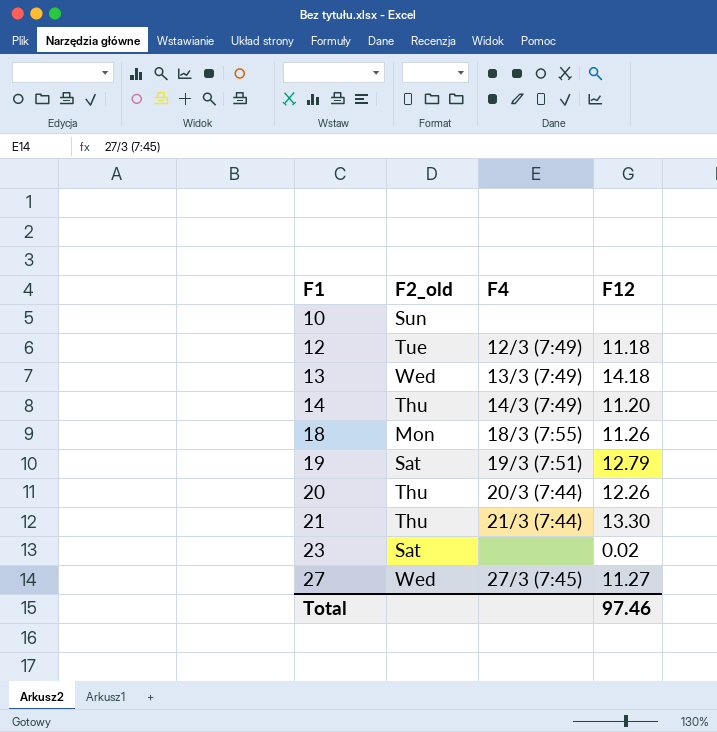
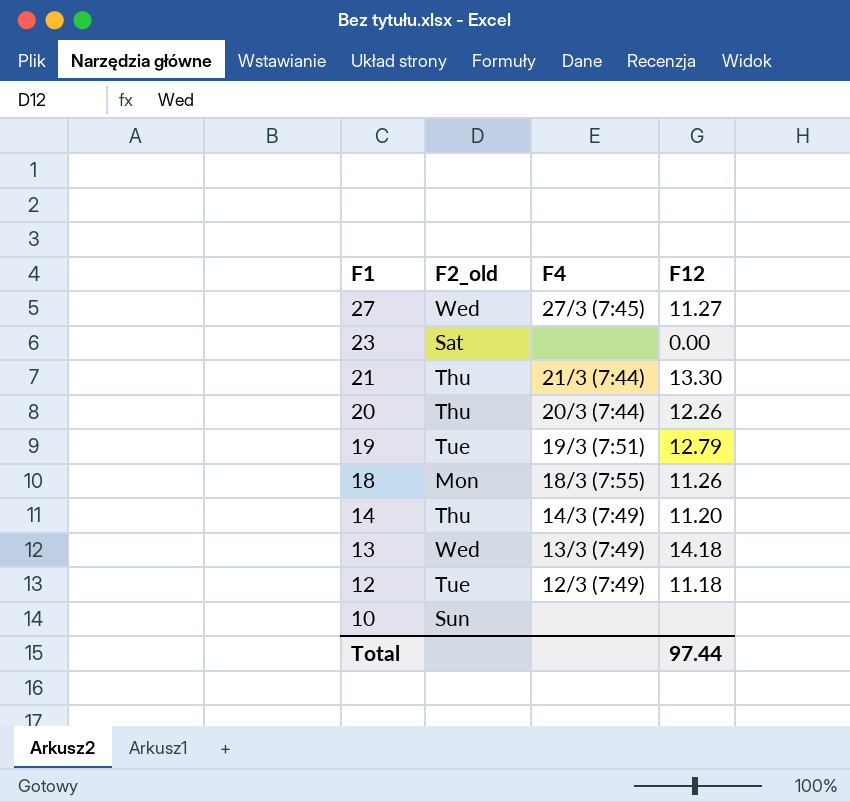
row order: F1 ascending -> F1 descending
23 | F12: 0.02 -> 0.00
19 | F2_old: Sat -> Tue
Total | F12: 97.46 -> 97.44

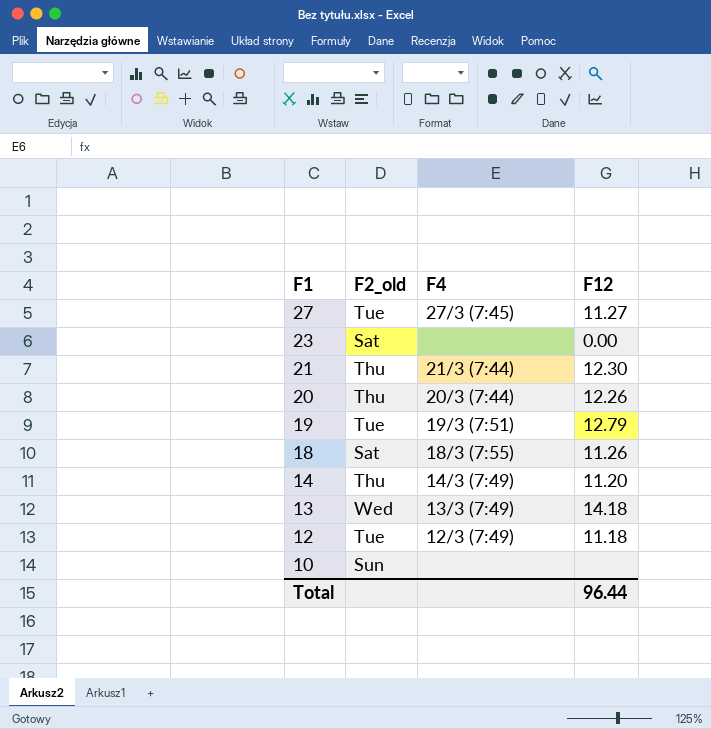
27 | F2_old: Wed -> Tue
21 | F12: 13.30 -> 12.30
18 | F2_old: Mon -> Sat
Total | F12: 97.44 -> 96.44

